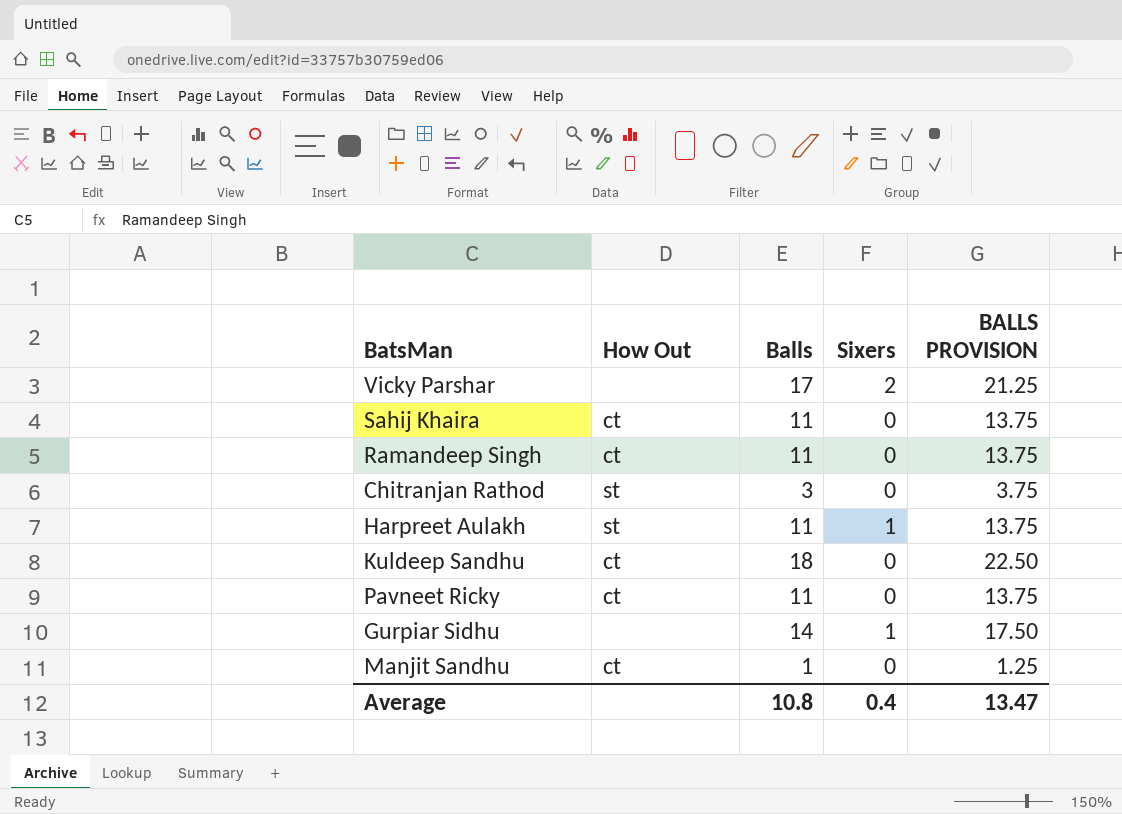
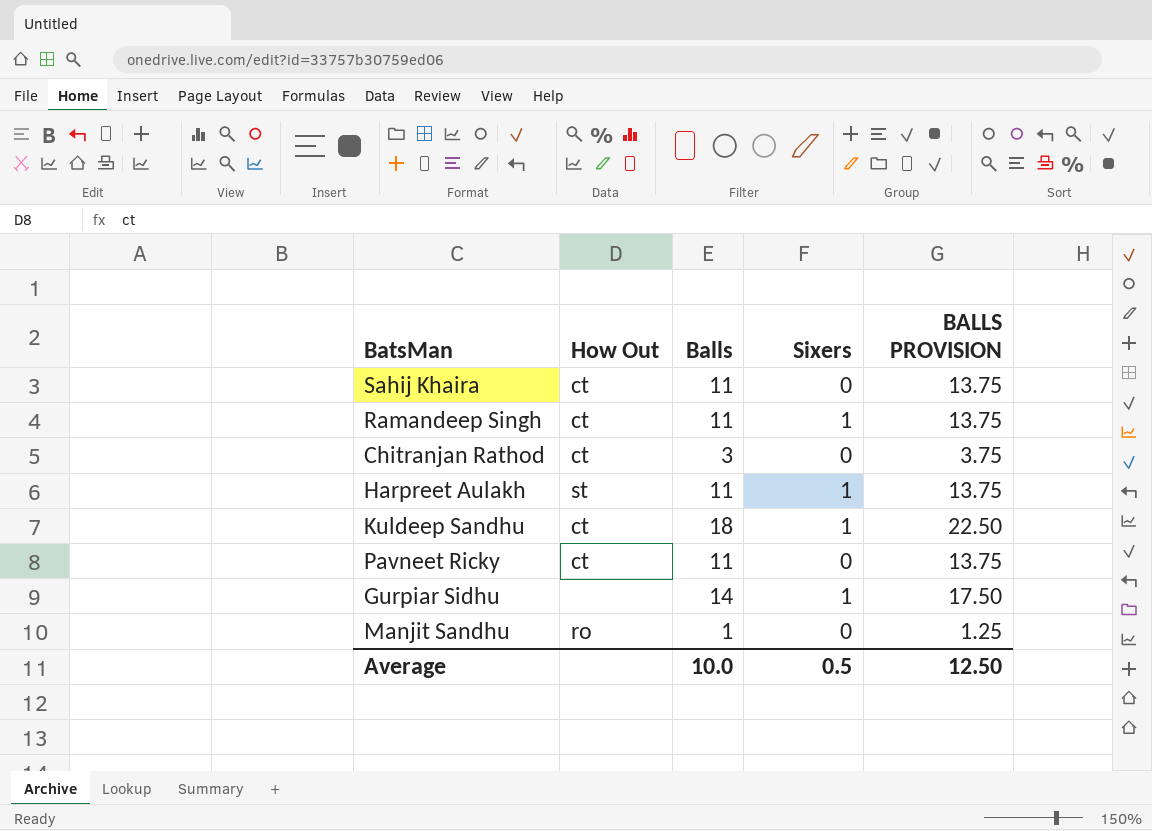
row Vicky Parshar: none | 17 | 2 | 21.25 -> none
Ramandeep Singh | Sixers: 0 -> 1
Chitranjan Rathod | How Out: st -> ct
Kuldeep Sandhu | Sixers: 0 -> 1
Manjit Sandhu | How Out: ct -> ro
Average | Balls: 10.8 -> 10.0
Average | Sixers: 0.4 -> 0.5
Average | BALLS PROVISION: 13.47 -> 12.50

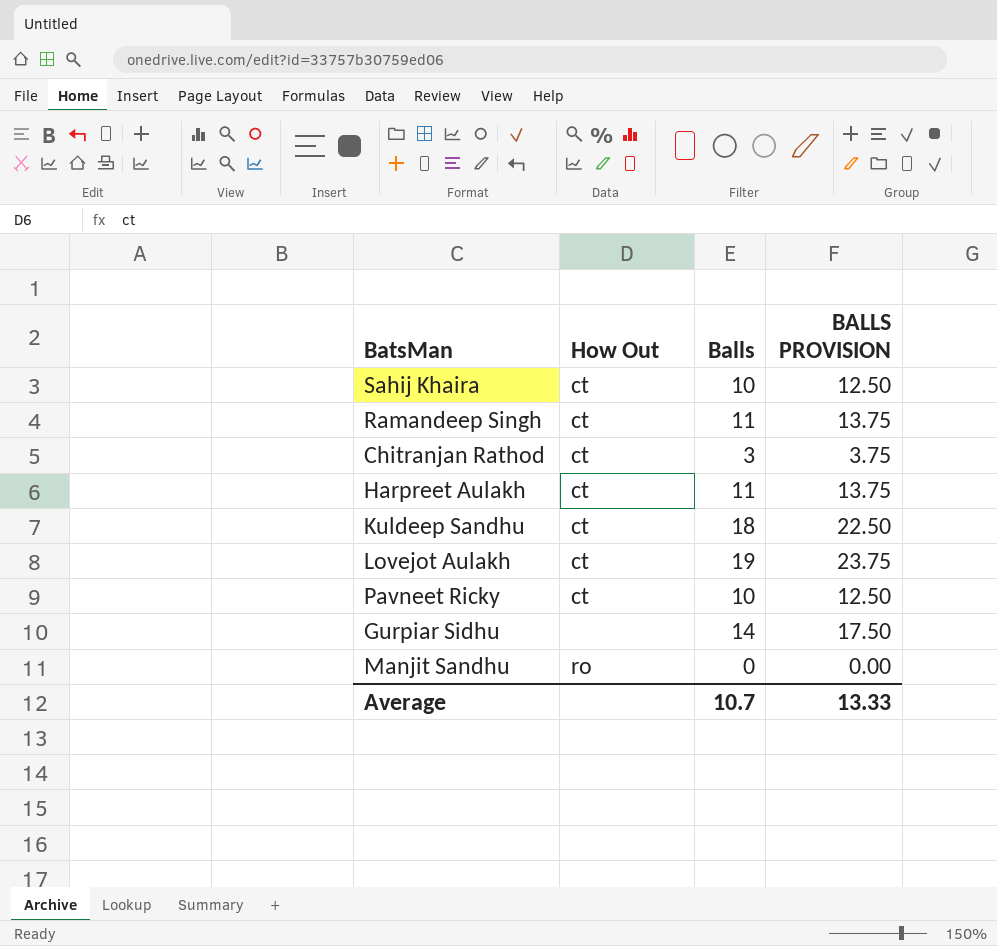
column Sixers | position: 4 -> none
Sahij Khaira | Balls: 11 -> 10
Sahij Khaira | BALLS PROVISION: 13.75 -> 12.50
Harpreet Aulakh | How Out: st -> ct
row Lovejot Aulakh: none -> ct | 19 | 23.75
Pavneet Ricky | Balls: 11 -> 10
Pavneet Ricky | BALLS PROVISION: 13.75 -> 12.50
Manjit Sandhu | Balls: 1 -> 0
Manjit Sandhu | BALLS PROVISION: 1.25 -> 0.00
Average | Balls: 10.0 -> 10.7
Average | BALLS PROVISION: 12.50 -> 13.33

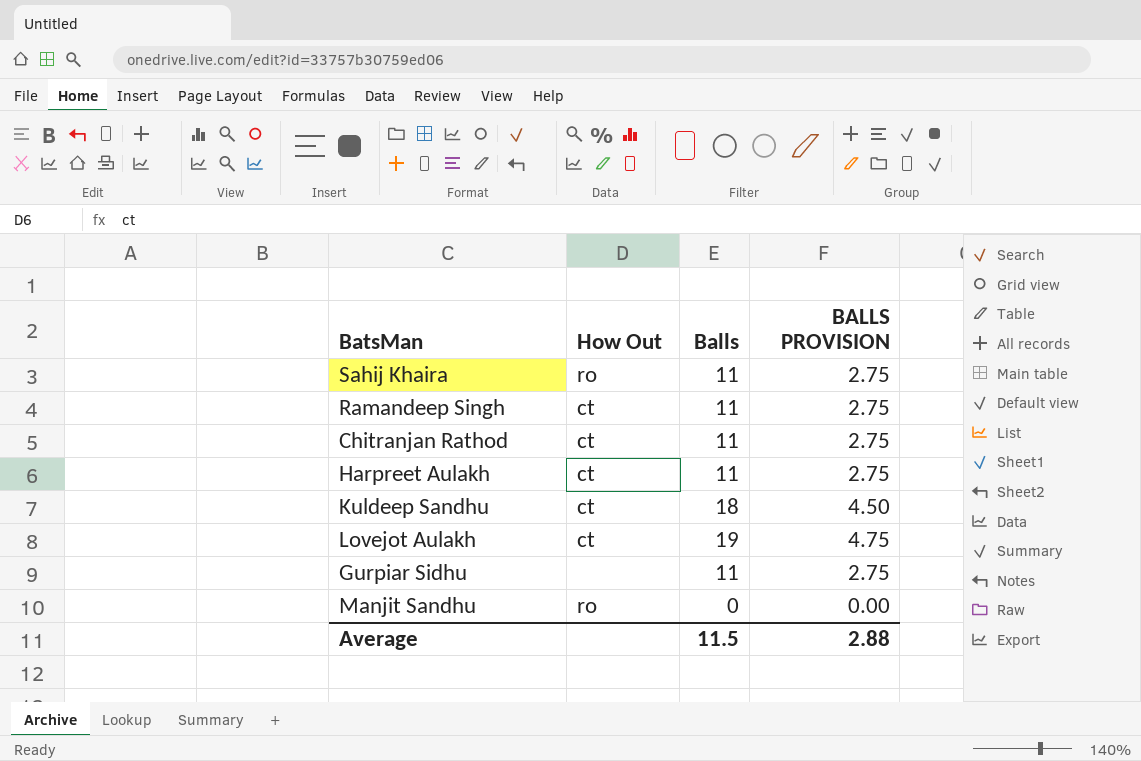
column BALLS PROVISION | formula: [Balls] * 1.25 -> [Balls] * 0.25
row Pavneet Ricky: ct | 10 | 12.50 -> none
Sahij Khaira | How Out: ct -> ro
Sahij Khaira | Balls: 10 -> 11
Chitranjan Rathod | Balls: 3 -> 11
Gurpiar Sidhu | Balls: 14 -> 11
Average | Balls: 10.7 -> 11.5
Average | BALLS PROVISION: 13.33 -> 2.88

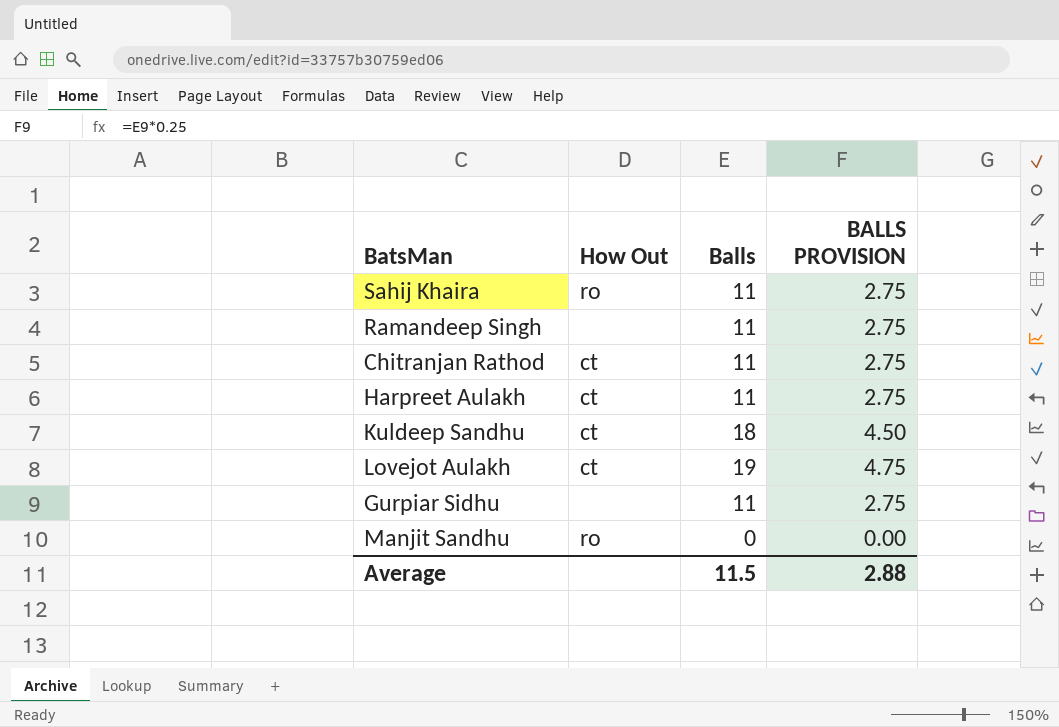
Ramandeep Singh | How Out: ct -> none

